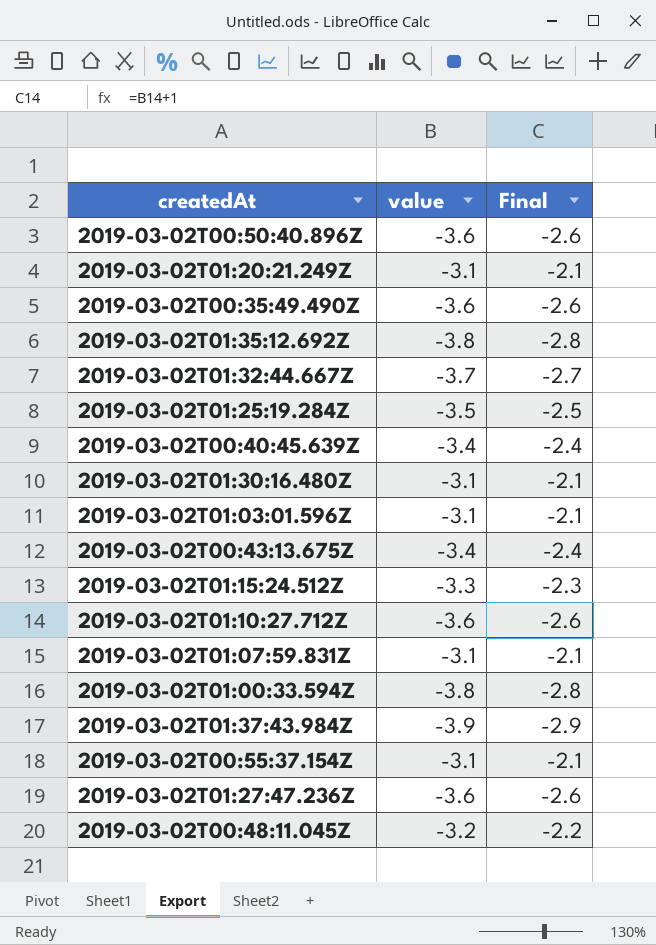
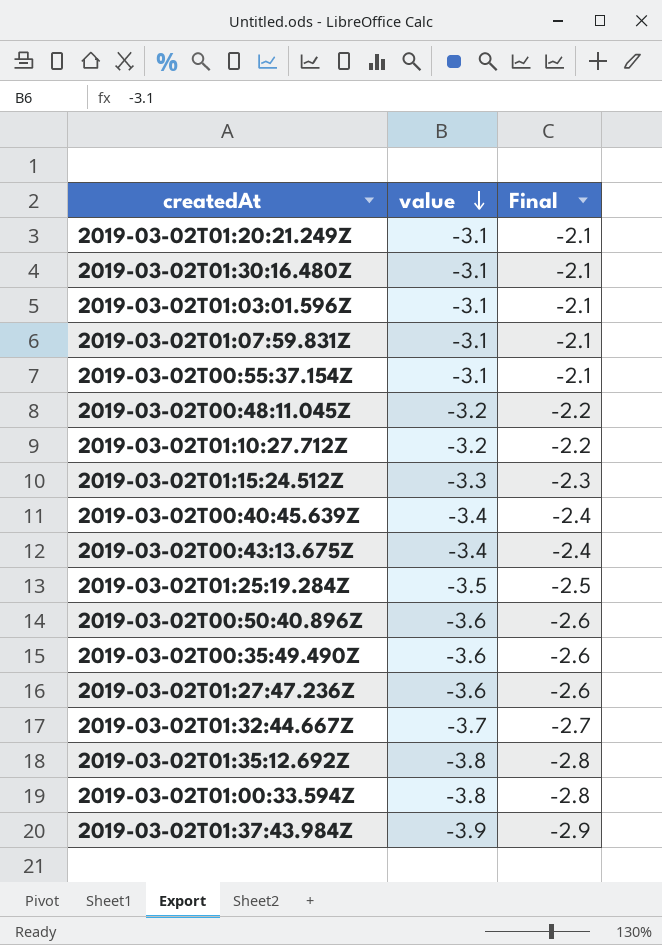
row order: none -> value descending
2019-03-02T01:10:27.712Z | value: -3.6 -> -3.2
2019-03-02T01:10:27.712Z | Final: -2.6 -> -2.2

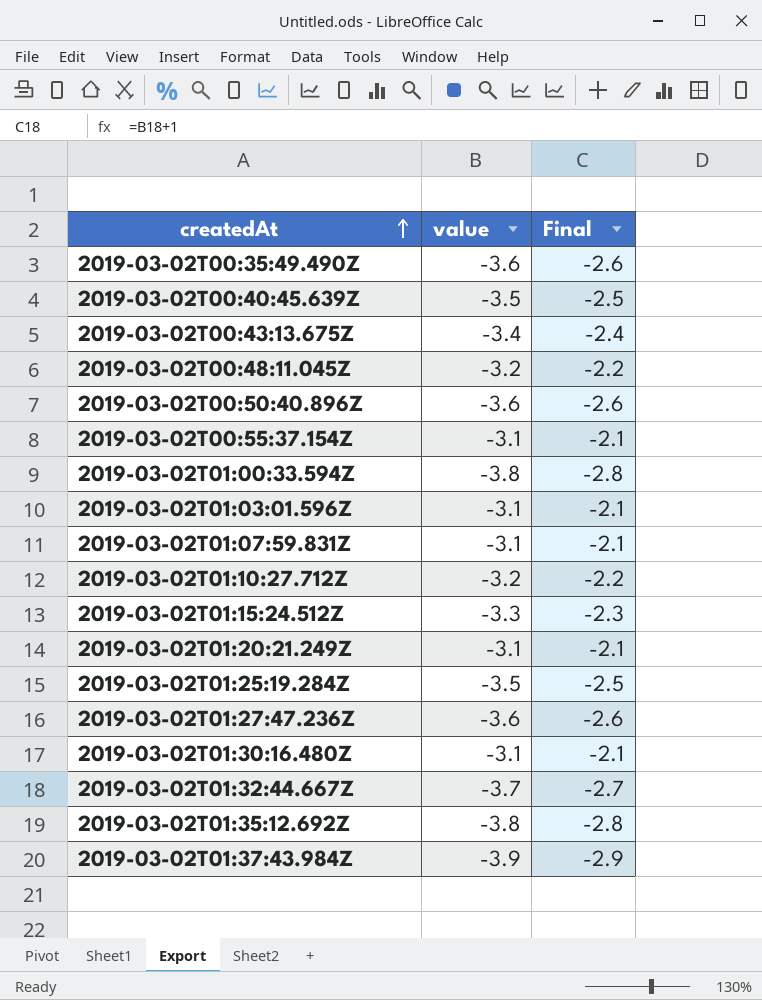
row order: value descending -> createdAt ascending
2019-03-02T00:40:45.639Z | value: -3.4 -> -3.5
2019-03-02T00:40:45.639Z | Final: -2.4 -> -2.5

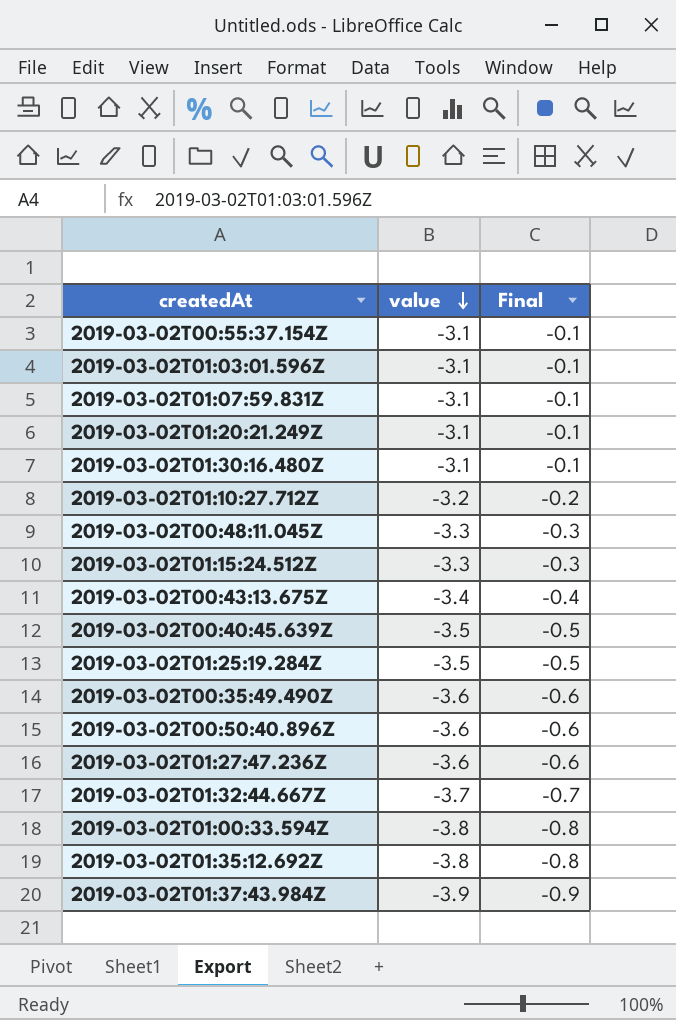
row order: createdAt ascending -> value descending
column Final | formula: [value] + 1 -> [value] + 3
2019-03-02T00:48:11.045Z | value: -3.2 -> -3.3

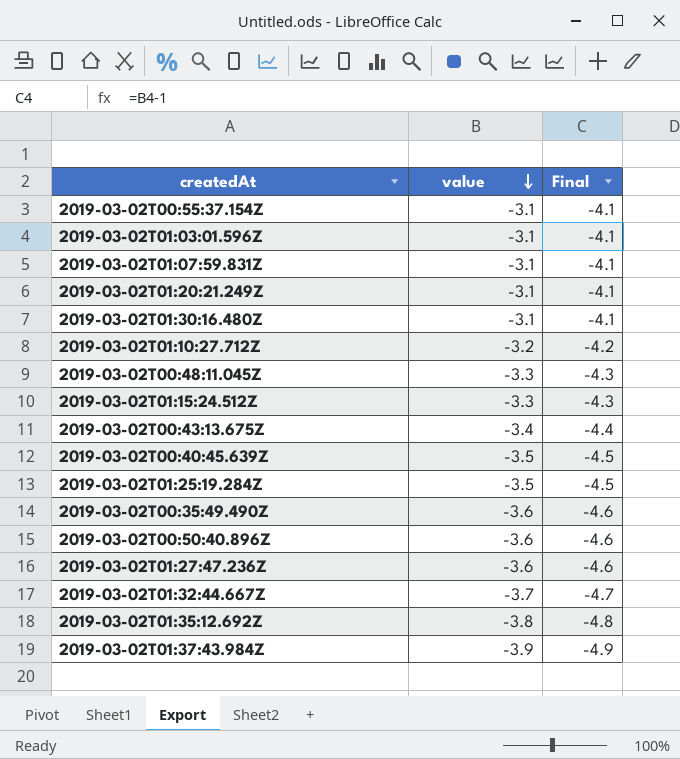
column Final | formula: [value] + 3 -> [value] - 1
row 2019-03-02T01:00:33.594Z: -3.8 | -0.8 -> none

